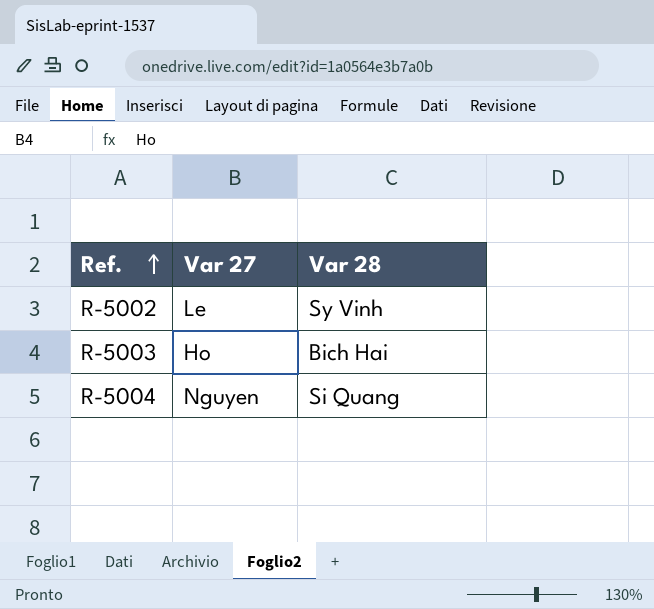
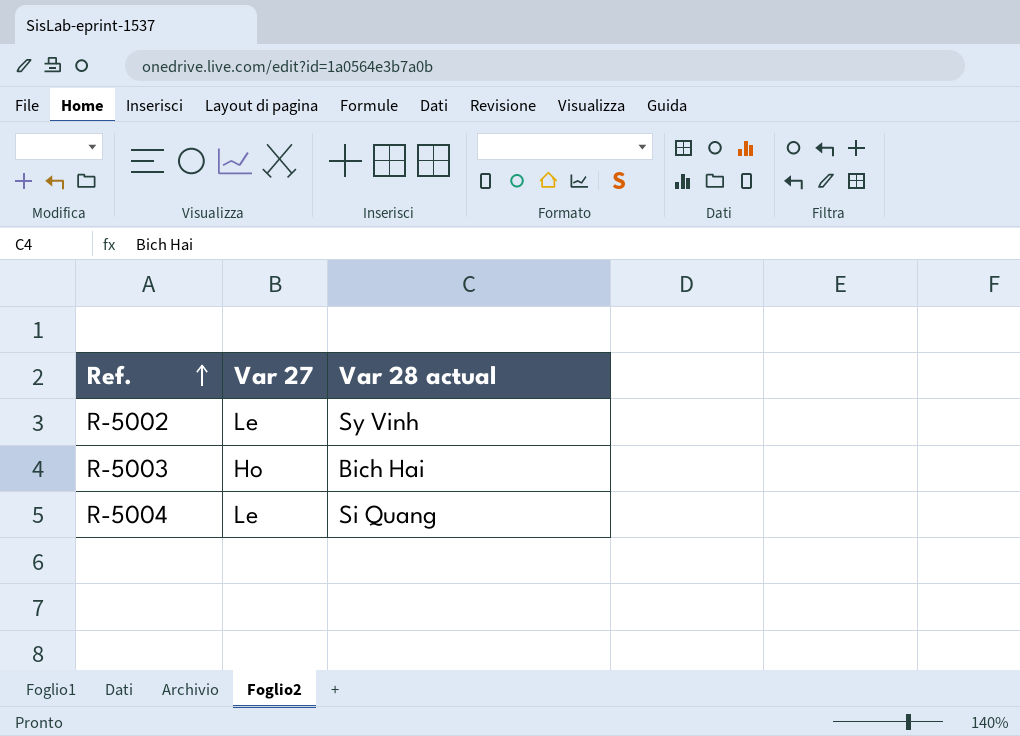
column name: Var 28 -> Var 28 actual
R-5004 | Var 27: Nguyen -> Le

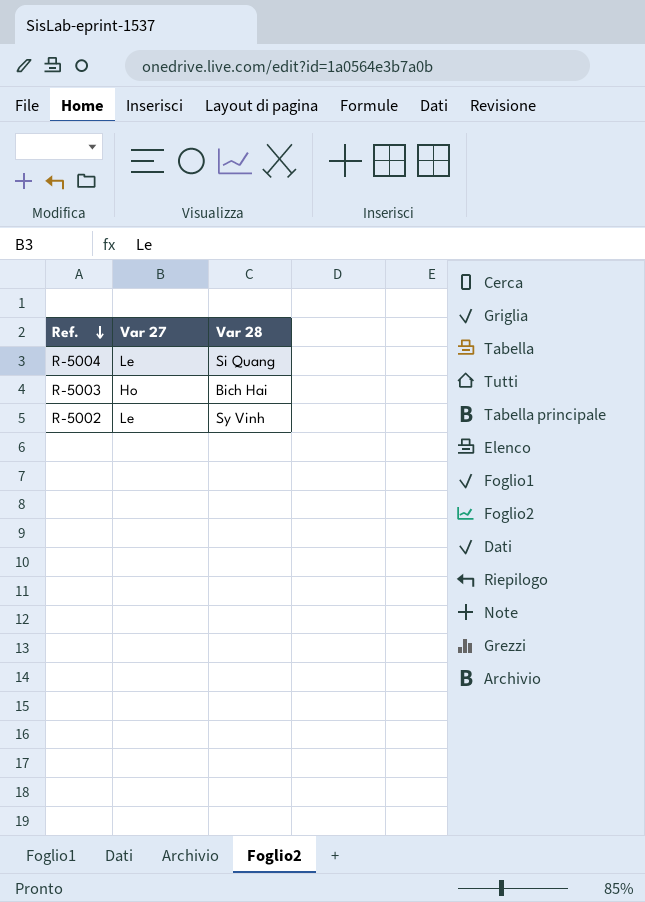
row order: Ref. ascending -> Ref. descending
column name: Var 28 actual -> Var 28

